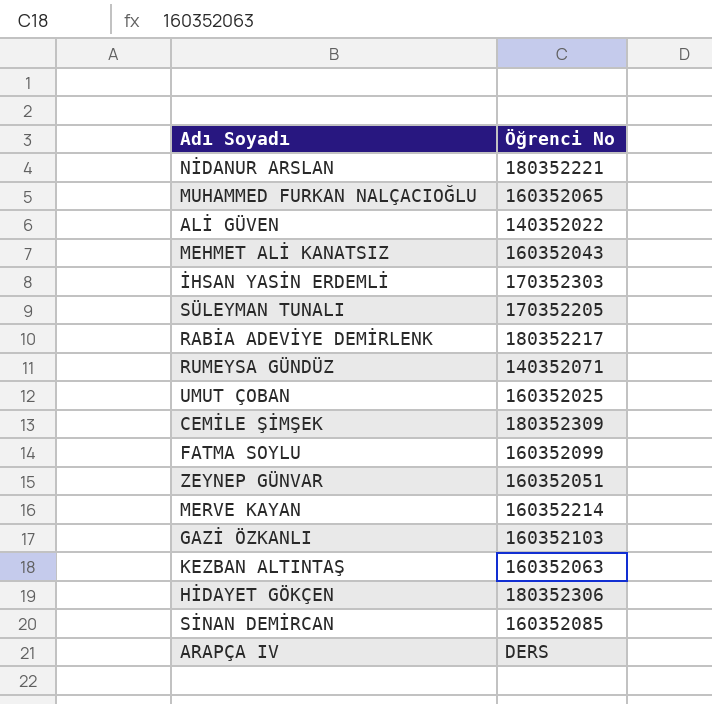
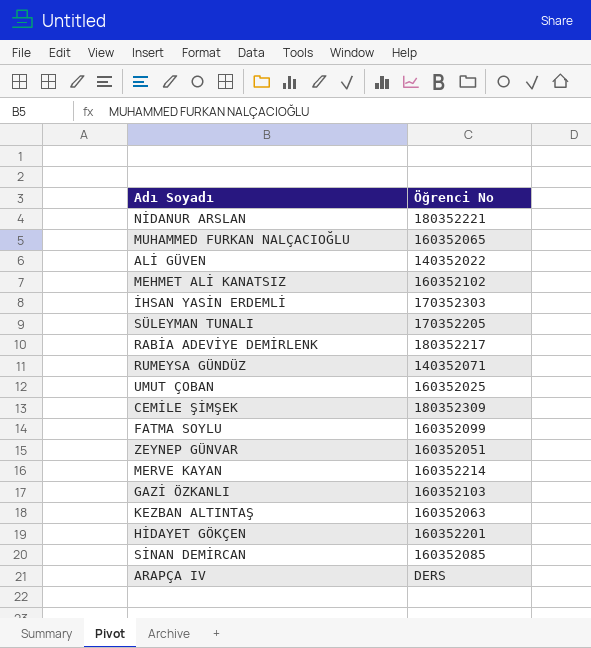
MEHMET ALİ KANATSIZ | Öğrenci No: 160352043 -> 160352102
HİDAYET GÖKÇEN | Öğrenci No: 180352306 -> 160352201

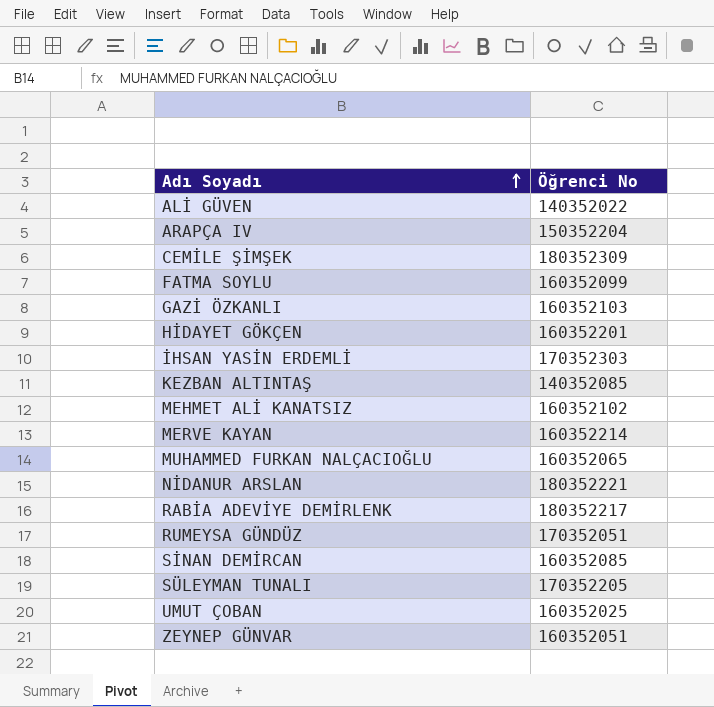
row order: none -> Adı Soyadı ascending
ARAPÇA IV | Öğrenci No: DERS -> 150352204
KEZBAN ALTINTAŞ | Öğrenci No: 160352063 -> 140352085
RUMEYSA GÜNDÜZ | Öğrenci No: 140352071 -> 170352051

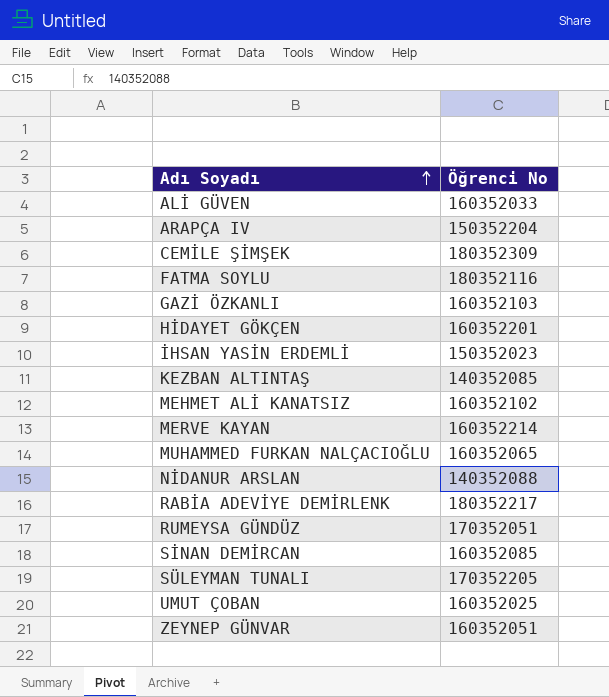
ALİ GÜVEN | Öğrenci No: 140352022 -> 160352033
FATMA SOYLU | Öğrenci No: 160352099 -> 180352116
İHSAN YASİN ERDEMLİ | Öğrenci No: 170352303 -> 150352023
NİDANUR ARSLAN | Öğrenci No: 180352221 -> 140352088

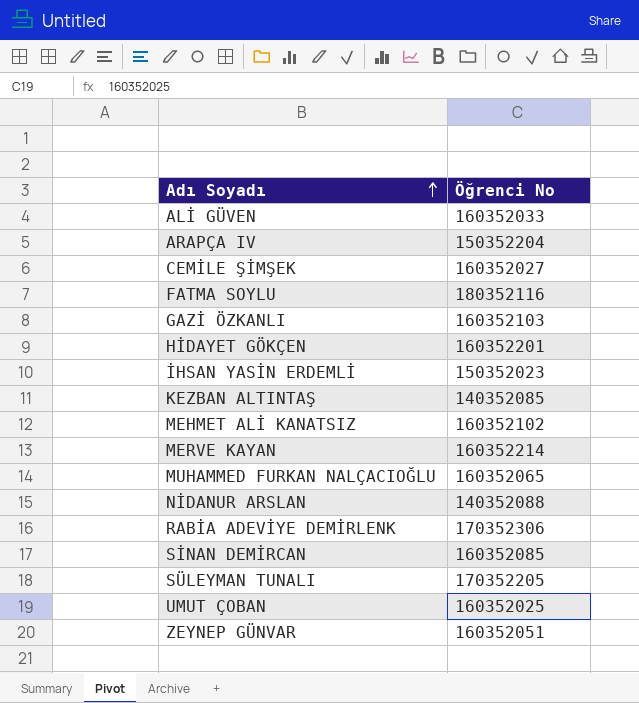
row RUMEYSA GÜNDÜZ: 170352051 -> none
CEMİLE ŞİMŞEK | Öğrenci No: 180352309 -> 160352027
RABİA ADEVİYE DEMİRLENK | Öğrenci No: 180352217 -> 170352306

